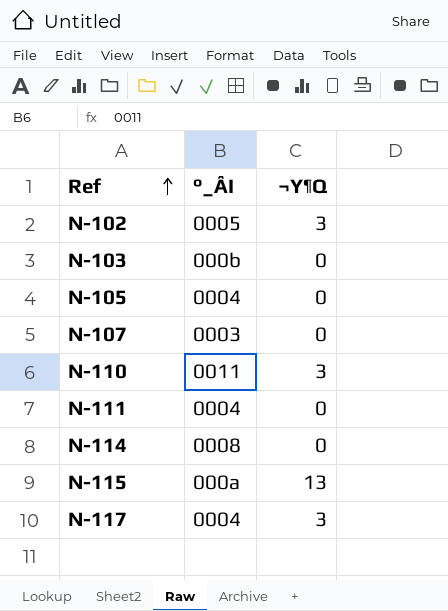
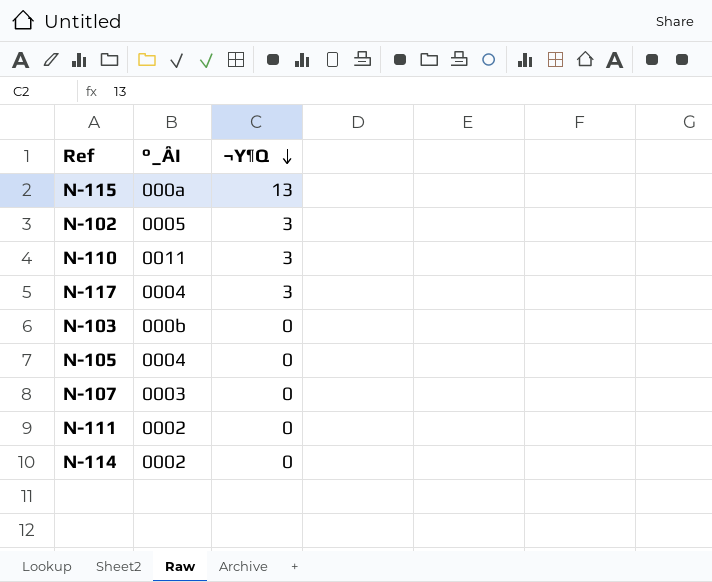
row order: Ref ascending -> ¬Y¶Q descending
N-111 | °_ÂI: 0004 -> 0002
N-114 | °_ÂI: 0008 -> 0002

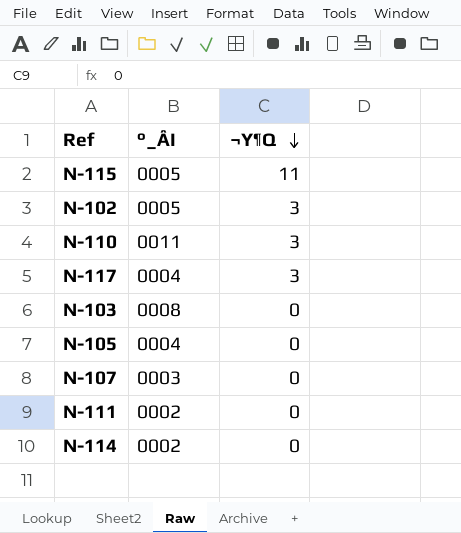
N-115 | °_ÂI: 000a -> 0005
N-115 | ¬Y¶Q: 13 -> 11
N-103 | °_ÂI: 000b -> 0008

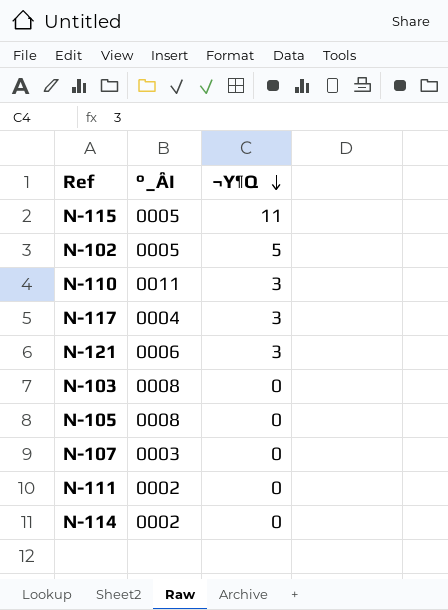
N-102 | ¬Y¶Q: 3 -> 5
row N-121: none -> 0006 | 3
N-105 | °_ÂI: 0004 -> 0008

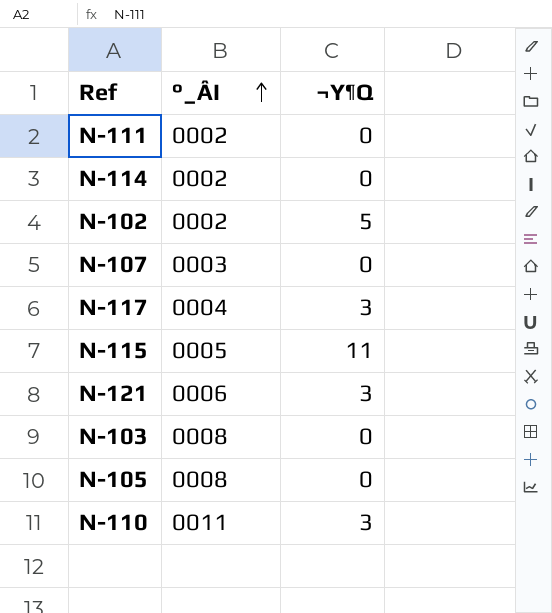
row order: ¬Y¶Q descending -> °_ÂI ascending
N-102 | °_ÂI: 0005 -> 0002

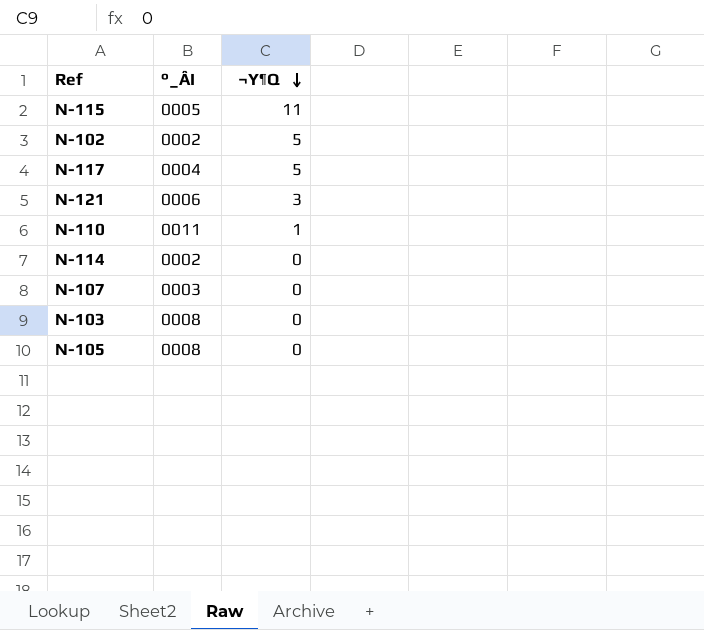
row order: °_ÂI ascending -> ¬Y¶Q descending
row N-111: 0002 | 0 -> none
N-117 | ¬Y¶Q: 3 -> 5
N-110 | ¬Y¶Q: 3 -> 1

